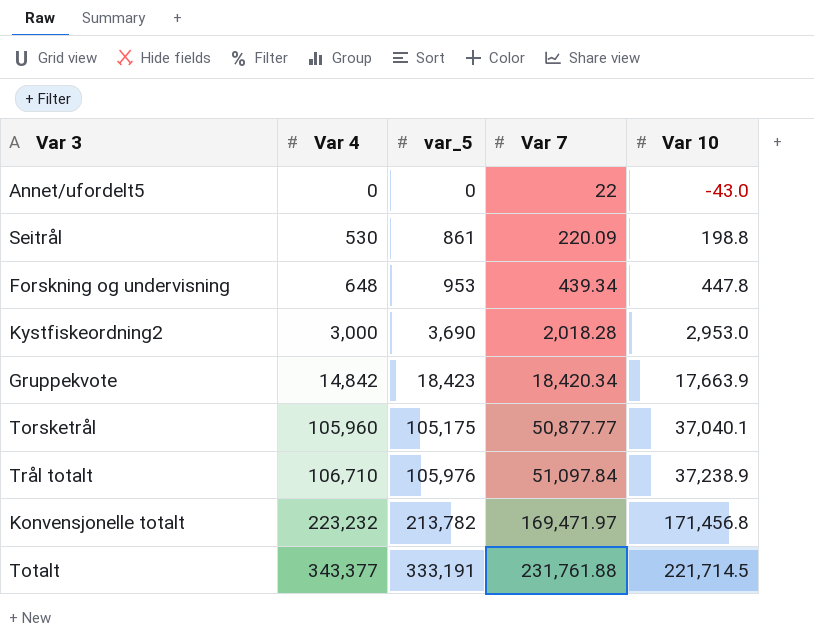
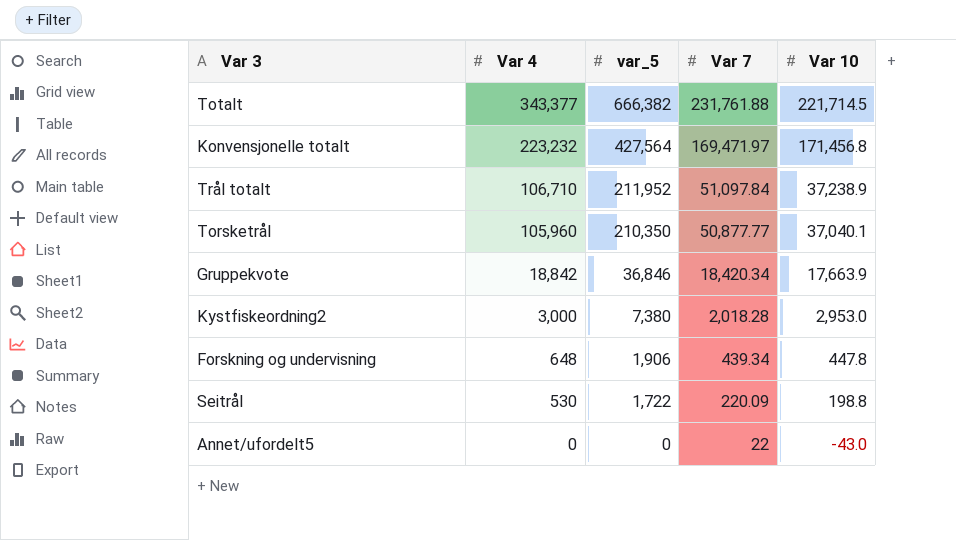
row order: Var 4 ascending -> Var 4 descending
Totalt | var_5: 333,191 -> 666,382
Konvensjonelle totalt | var_5: 213,782 -> 427,564
Trål totalt | var_5: 105,976 -> 211,952
Torsketrål | var_5: 105,175 -> 210,350
Gruppekvote | Var 4: 14,842 -> 18,842
Gruppekvote | var_5: 18,423 -> 36,846
Kystfiskeordning2 | var_5: 3,690 -> 7,380
Forskning og undervisning | var_5: 953 -> 1,906
Seitrål | var_5: 861 -> 1,722

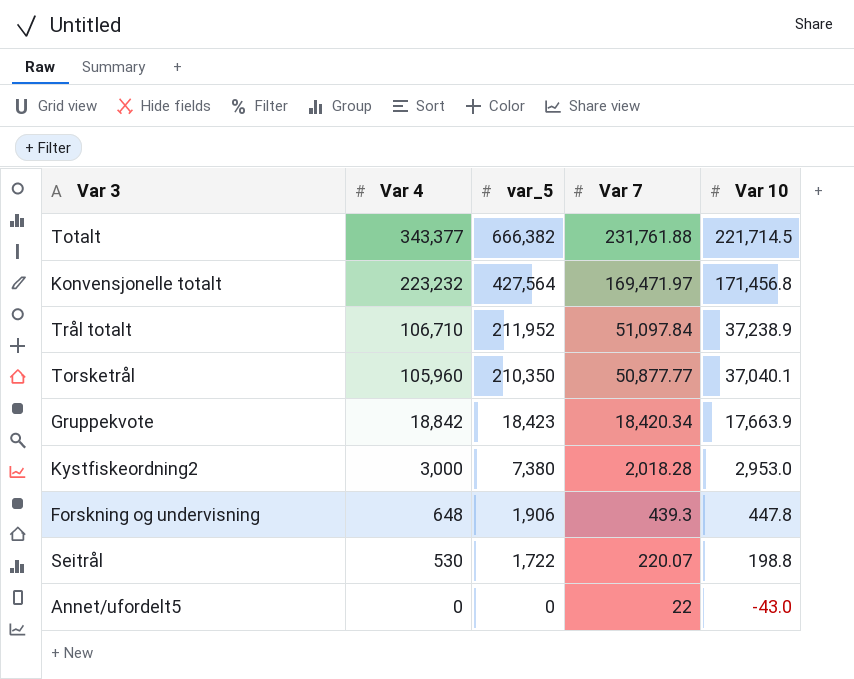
Gruppekvote | var_5: 36,846 -> 18,423
Forskning og undervisning | Var 7: 439.34 -> 439.3
Seitrål | Var 7: 220.09 -> 220.07

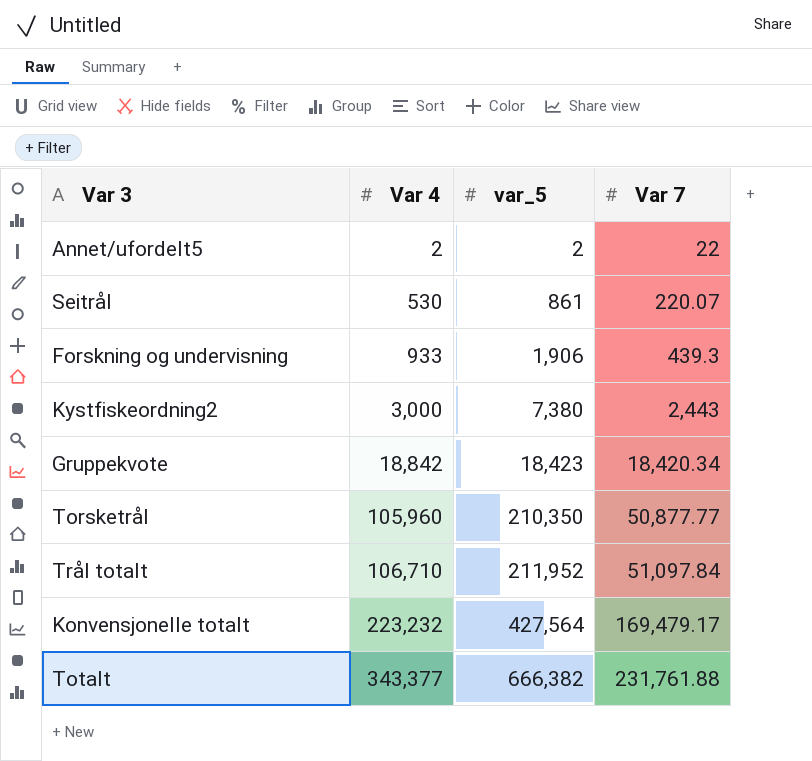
row order: Var 4 descending -> Var 4 ascending
column Var 10 | position: 5 -> none
Annet/ufordelt5 | Var 4: 0 -> 2
Annet/ufordelt5 | var_5: 0 -> 2
Seitrål | var_5: 1,722 -> 861
Forskning og undervisning | Var 4: 648 -> 933
Kystfiskeordning2 | Var 7: 2,018.28 -> 2,443
Konvensjonelle totalt | Var 7: 169,471.97 -> 169,479.17

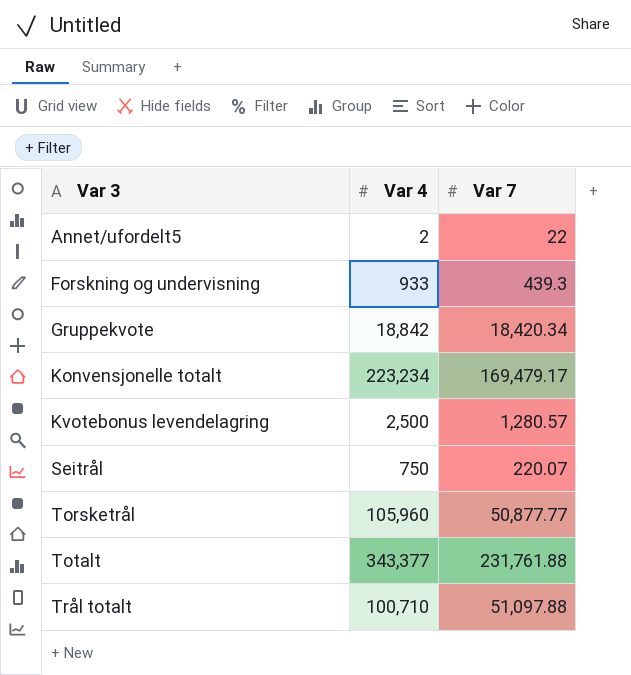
row order: Var 4 ascending -> Var 3 ascending
column var_5 | position: 3 -> none
row Kystfiskeordning2: 3,000 | 7,380 | 2,443 -> none
Konvensjonelle totalt | Var 4: 223,232 -> 223,234
row Kvotebonus levendelagring: none -> 2,500 | 1,280.57
Seitrål | Var 4: 530 -> 750
Trål totalt | Var 4: 106,710 -> 100,710
Trål totalt | Var 7: 51,097.84 -> 51,097.88

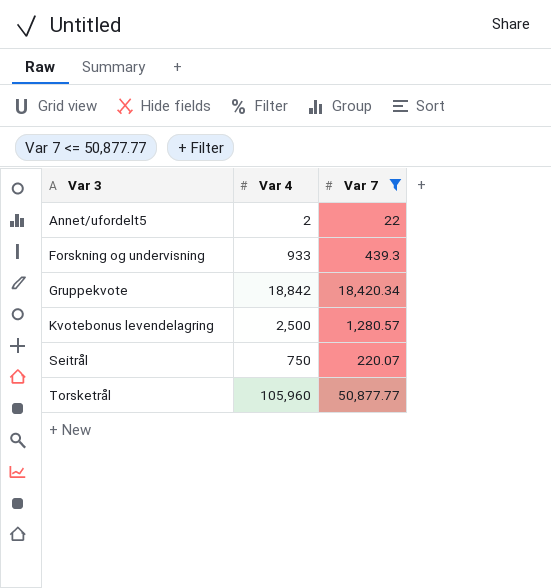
filter: none -> Var 7 <= 50,877.77

